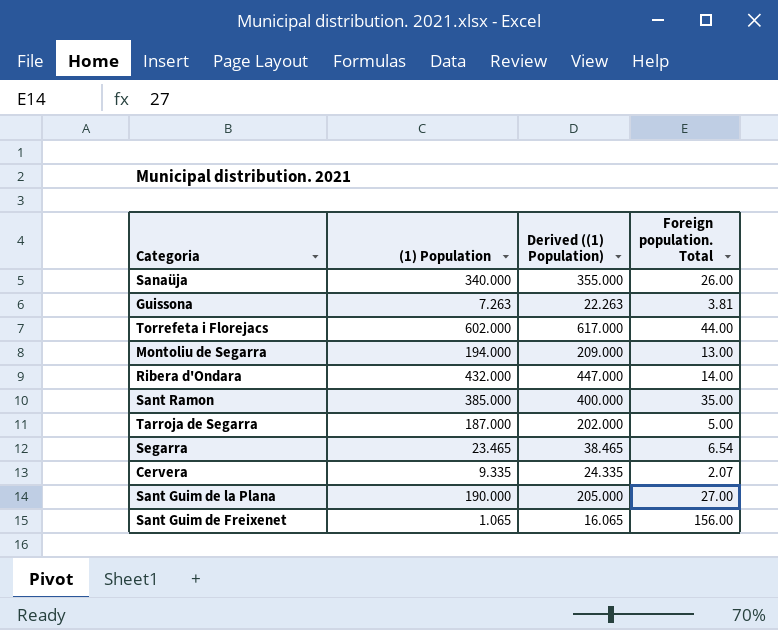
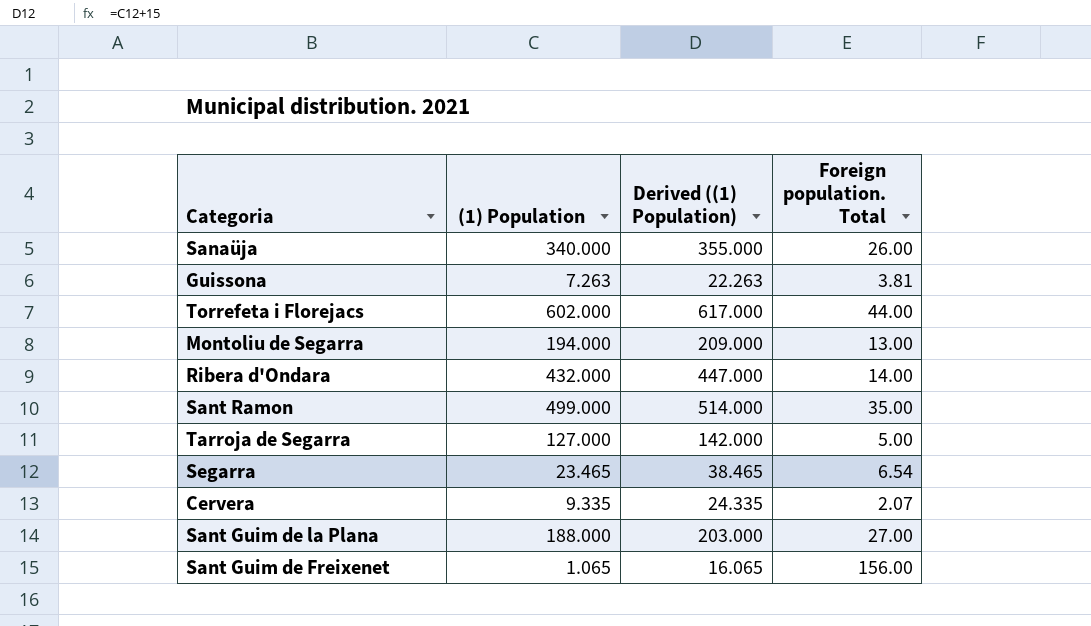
Sant Ramon | (1) Population: 385.000 -> 499.000
Sant Ramon | Derived ((1) Population): 400.000 -> 514.000
Tarroja de Segarra | (1) Population: 187.000 -> 127.000
Tarroja de Segarra | Derived ((1) Population): 202.000 -> 142.000
Sant Guim de la Plana | (1) Population: 190.000 -> 188.000
Sant Guim de la Plana | Derived ((1) Population): 205.000 -> 203.000

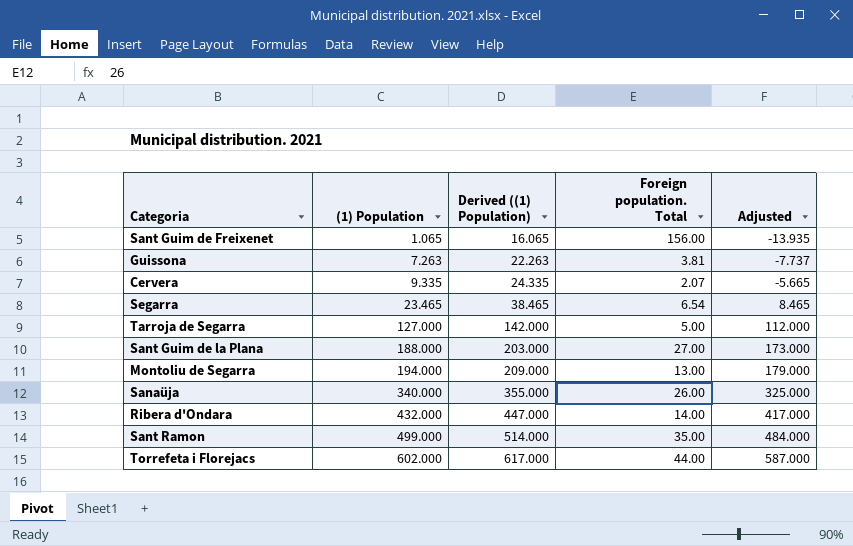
row order: none -> (1) Population ascending
column Adjusted | formula: none -> [(1) Population] - 15

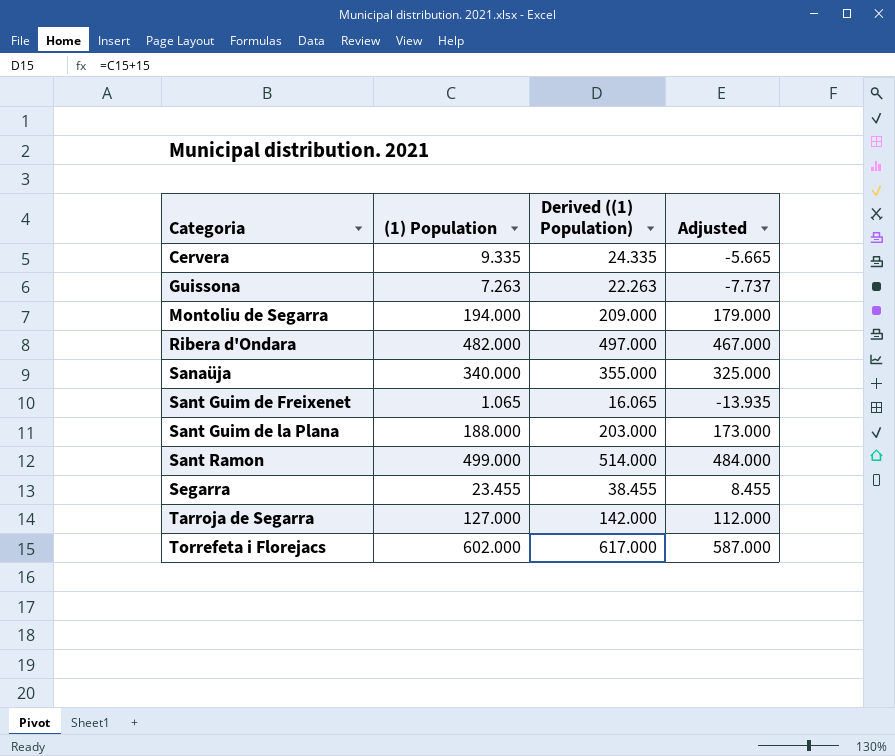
row order: (1) Population ascending -> Categoria ascending
column Foreign population. Total | position: 4 -> none
Ribera d'Ondara | (1) Population: 432.000 -> 482.000
Ribera d'Ondara | Derived ((1) Population): 447.000 -> 497.000
Ribera d'Ondara | Adjusted: 417.000 -> 467.000
Segarra | (1) Population: 23.465 -> 23.455
Segarra | Derived ((1) Population): 38.465 -> 38.455
Segarra | Adjusted: 8.465 -> 8.455

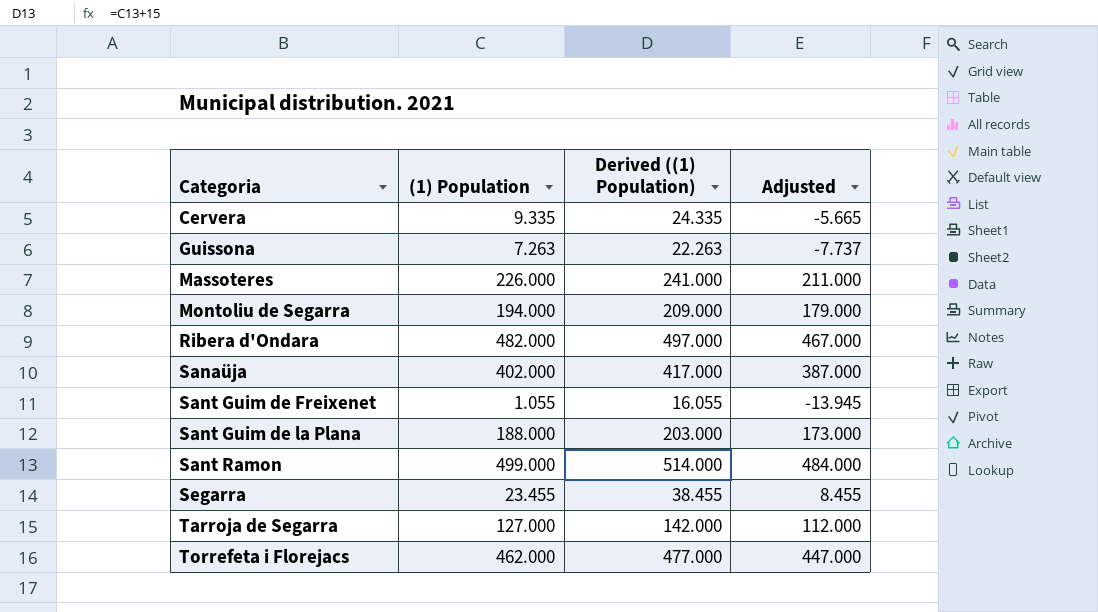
row Massoteres: none -> 226.000 | 241.000 | 211.000
Sanaüja | (1) Population: 340.000 -> 402.000
Sanaüja | Derived ((1) Population): 355.000 -> 417.000
Sanaüja | Adjusted: 325.000 -> 387.000
Sant Guim de Freixenet | (1) Population: 1.065 -> 1.055
Sant Guim de Freixenet | Derived ((1) Population): 16.065 -> 16.055
Sant Guim de Freixenet | Adjusted: -13.935 -> -13.945
Torrefeta i Florejacs | (1) Population: 602.000 -> 462.000
Torrefeta i Florejacs | Derived ((1) Population): 617.000 -> 477.000
Torrefeta i Florejacs | Adjusted: 587.000 -> 447.000

